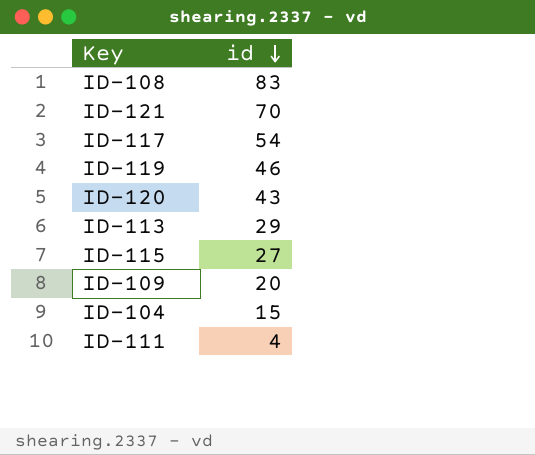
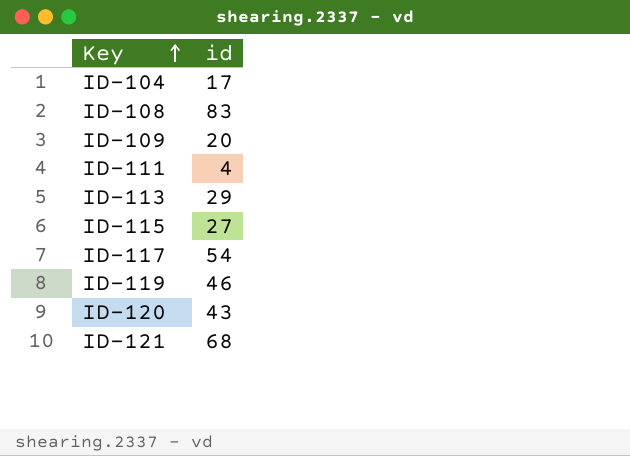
row order: id descending -> Key ascending
ID-104 | id: 15 -> 17
ID-121 | id: 70 -> 68

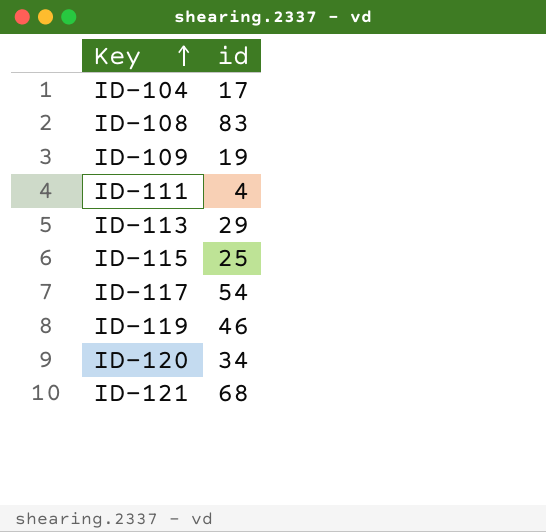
ID-109 | id: 20 -> 19
ID-115 | id: 27 -> 25
ID-120 | id: 43 -> 34

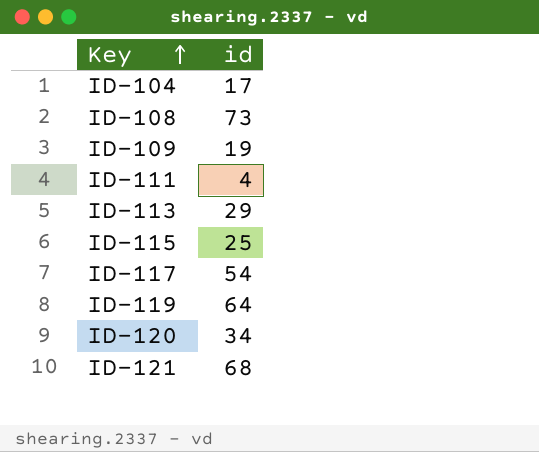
ID-108 | id: 83 -> 73
ID-119 | id: 46 -> 64

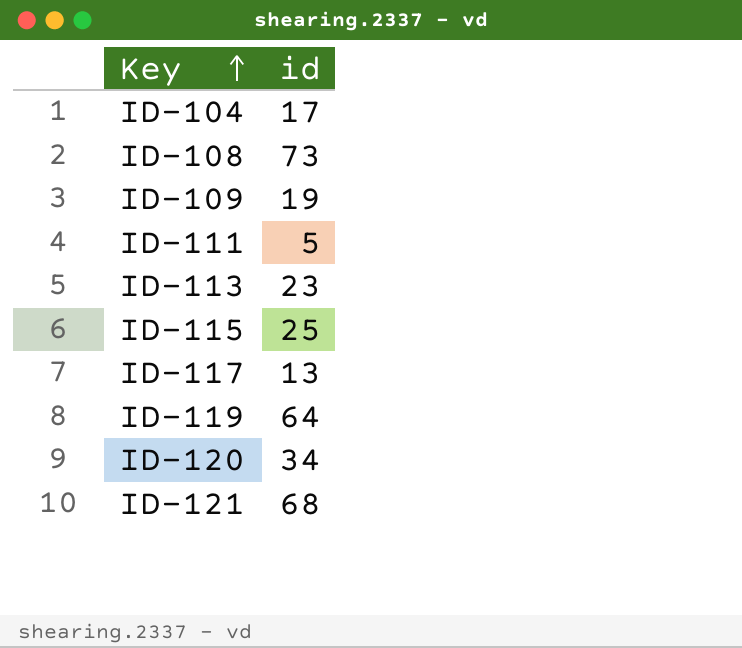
ID-111 | id: 4 -> 5
ID-113 | id: 29 -> 23
ID-117 | id: 54 -> 13

